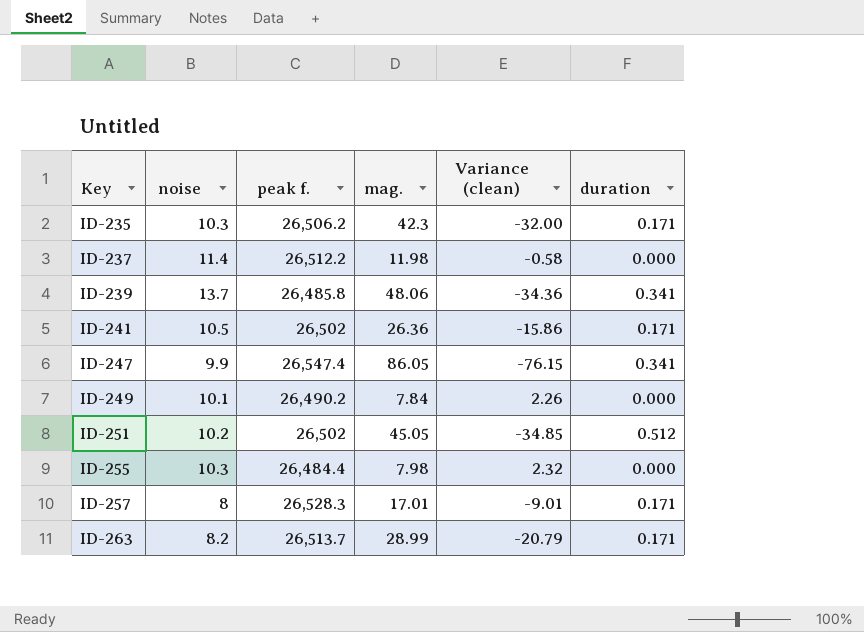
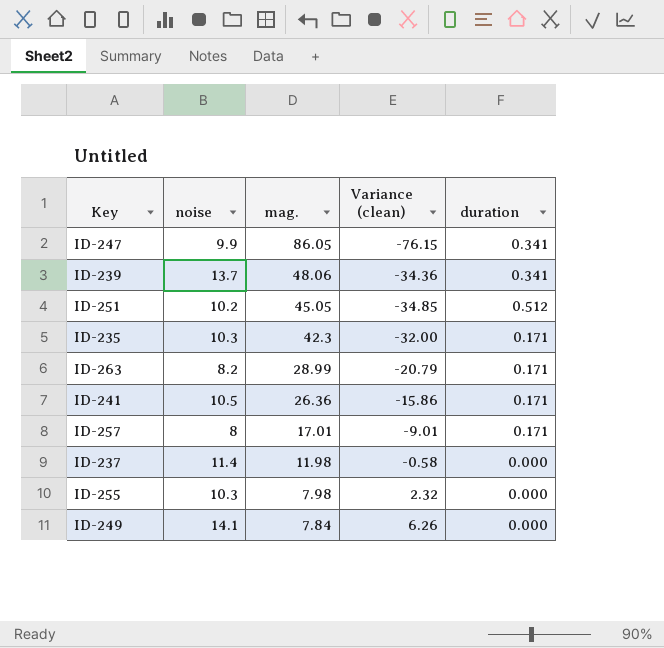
row order: Key ascending -> mag. descending
column peak f. | position: 3 -> none
ID-249 | noise: 10.1 -> 14.1
ID-249 | Variance (clean): 2.26 -> 6.26

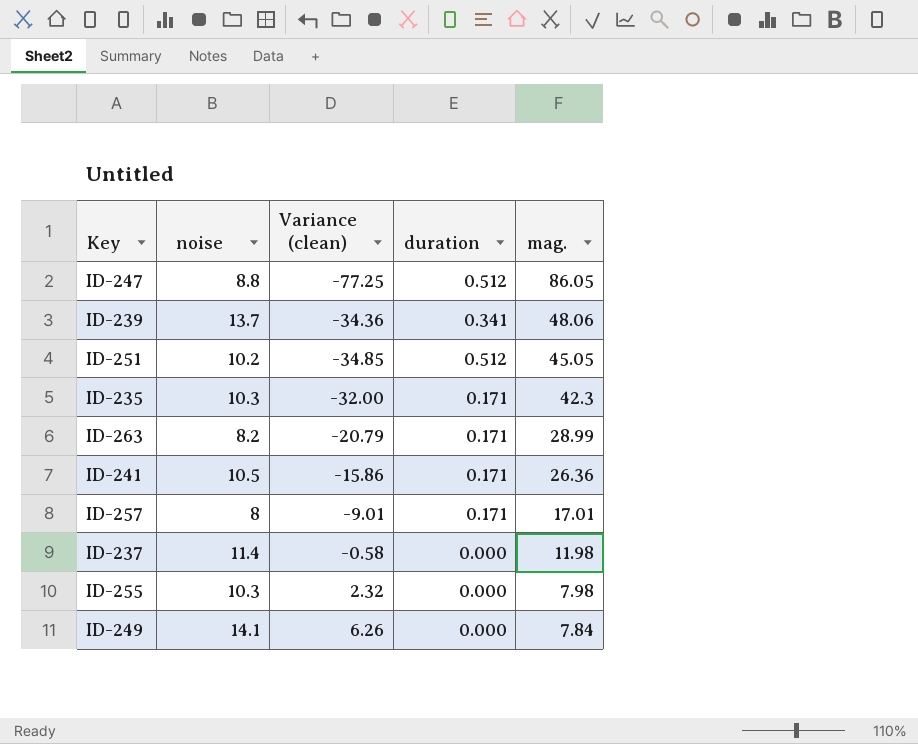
column mag. | position: 3 -> 5
ID-247 | noise: 9.9 -> 8.8
ID-247 | Variance (clean): -76.15 -> -77.25
ID-247 | duration: 0.341 -> 0.512

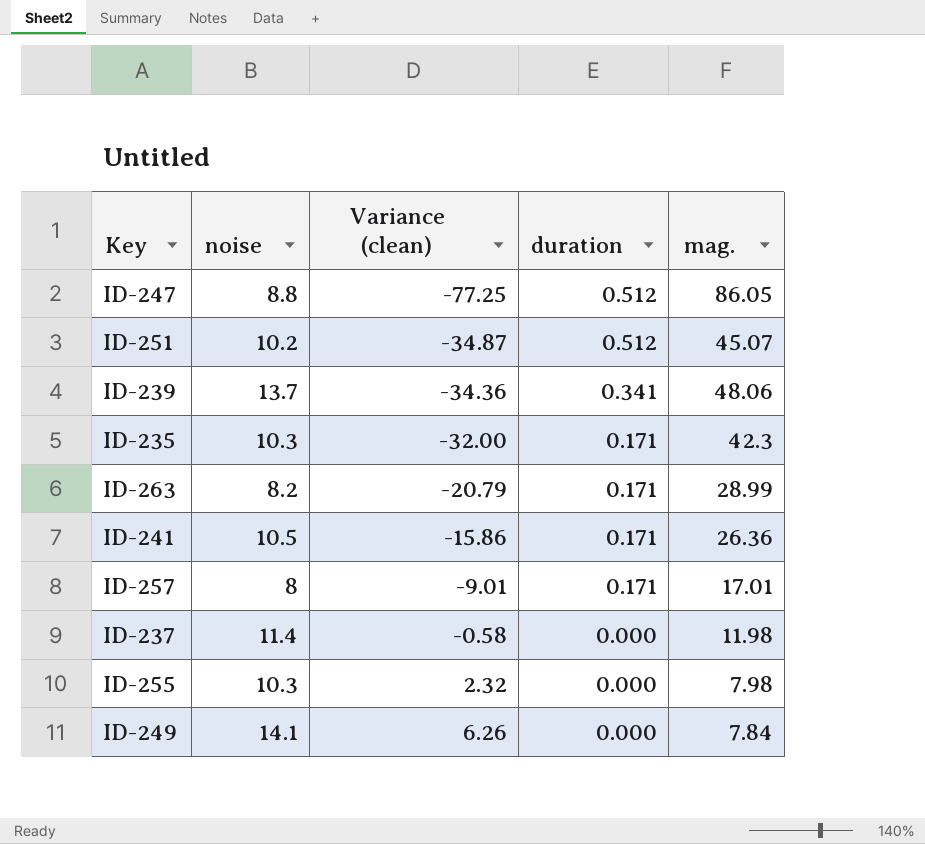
row order: mag. descending -> Variance (clean) ascending
ID-251 | Variance (clean): -34.85 -> -34.87
ID-251 | mag.: 45.05 -> 45.07

